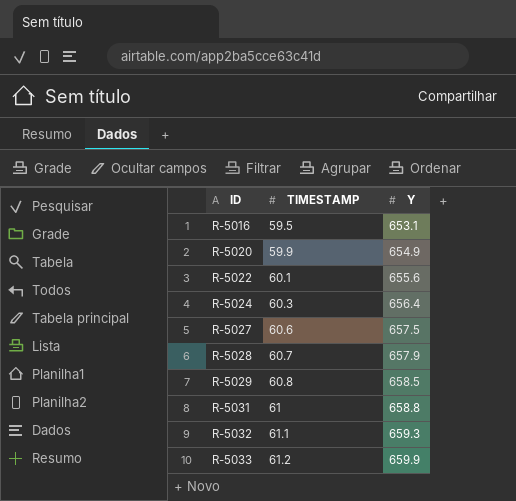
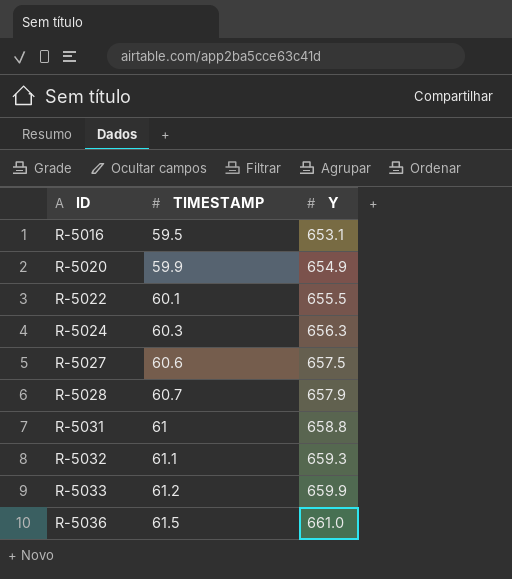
row R-5029: 60.8 | 658.5 -> none
R-5022 | Y: 655.6 -> 655.5
R-5024 | Y: 656.4 -> 656.3
row R-5036: none -> 61.5 | 661.0

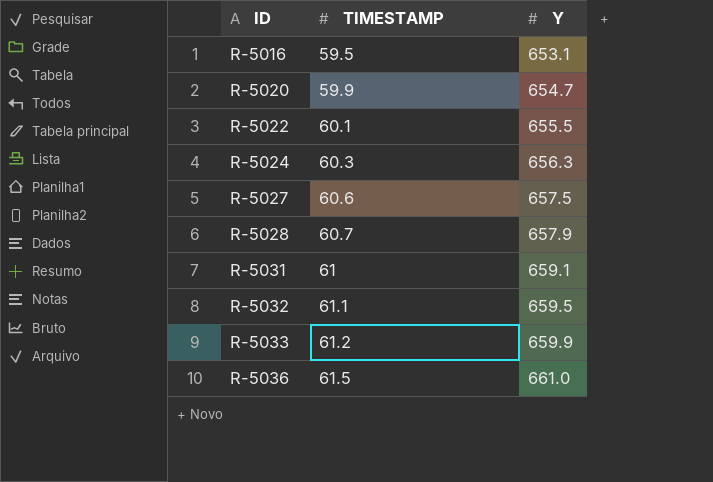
R-5020 | Y: 654.9 -> 654.7
R-5031 | Y: 658.8 -> 659.1
R-5032 | Y: 659.3 -> 659.5

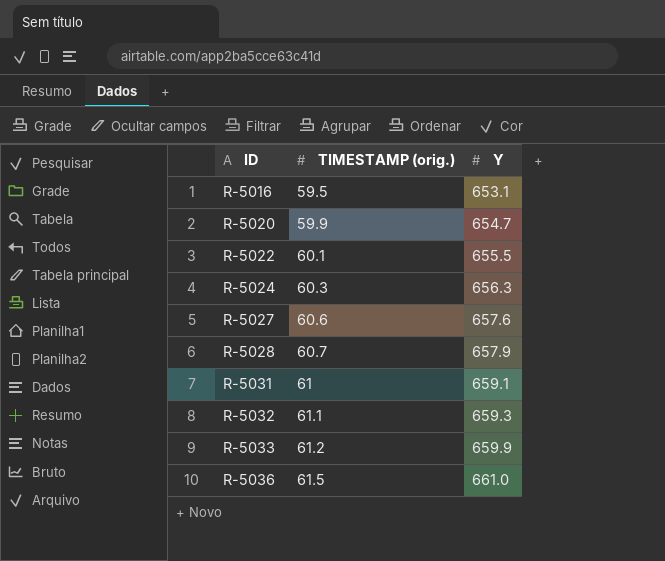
column name: TIMESTAMP -> TIMESTAMP (orig.)
R-5027 | Y: 657.5 -> 657.6
R-5032 | Y: 659.5 -> 659.3

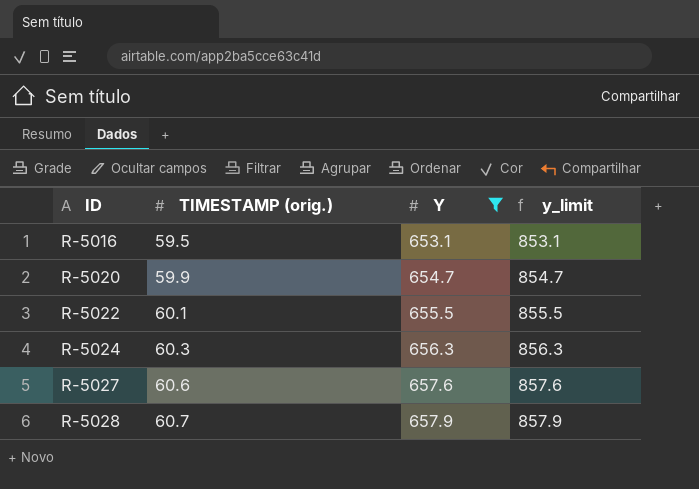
filter: none -> Y <= 657.9
column y_limit | formula: none -> [Y] + 200

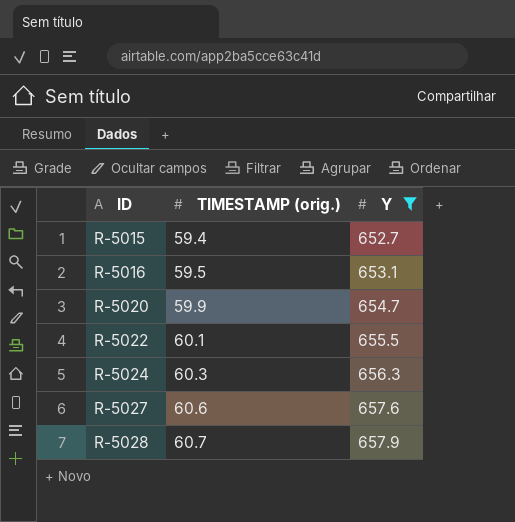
column y_limit | formula: [Y] + 200 -> none
row R-5015: none -> 59.4 | 652.7

